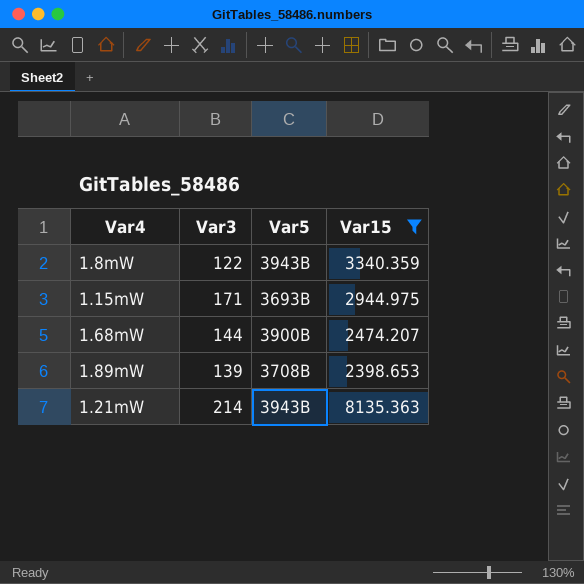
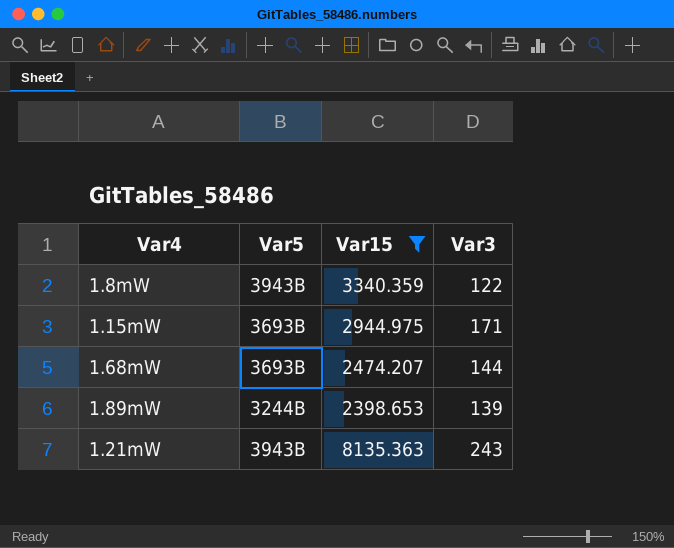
column Var3 | position: 2 -> 4
1.68mW | Var5: 3900B -> 3693B
1.89mW | Var5: 3708B -> 3244B
1.21mW | Var3: 214 -> 243

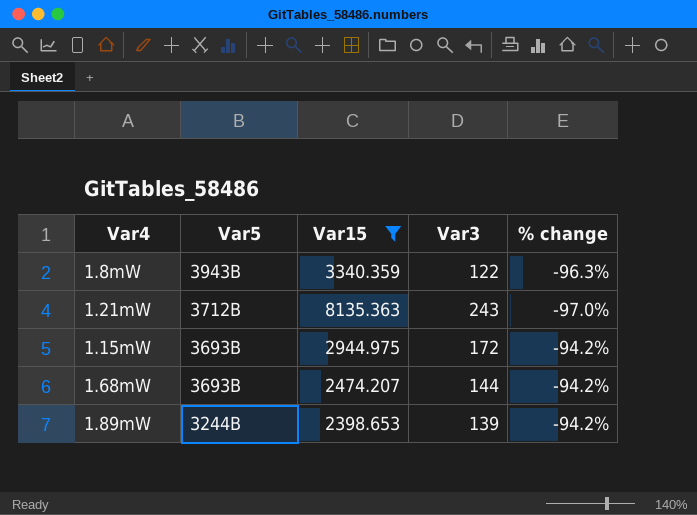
row order: none -> Var5 descending
column % change | formula: none -> ([Var3] - [Var15]) / [Var15]
1.21mW | Var5: 3943B -> 3712B
1.15mW | Var3: 171 -> 172

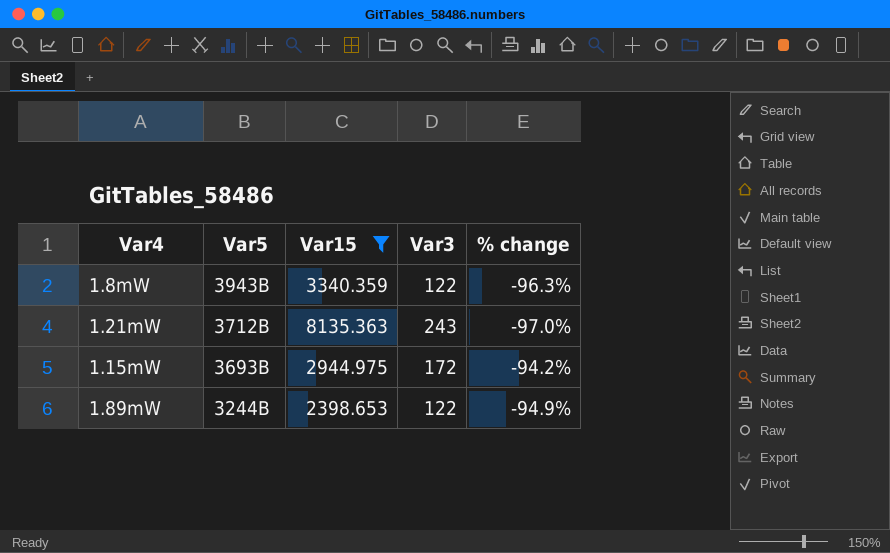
row 1.68mW: 3693B | 2474.207 | 144 | -94.2% -> none
1.89mW | Var3: 139 -> 122
1.89mW | % change: -94.2% -> -94.9%

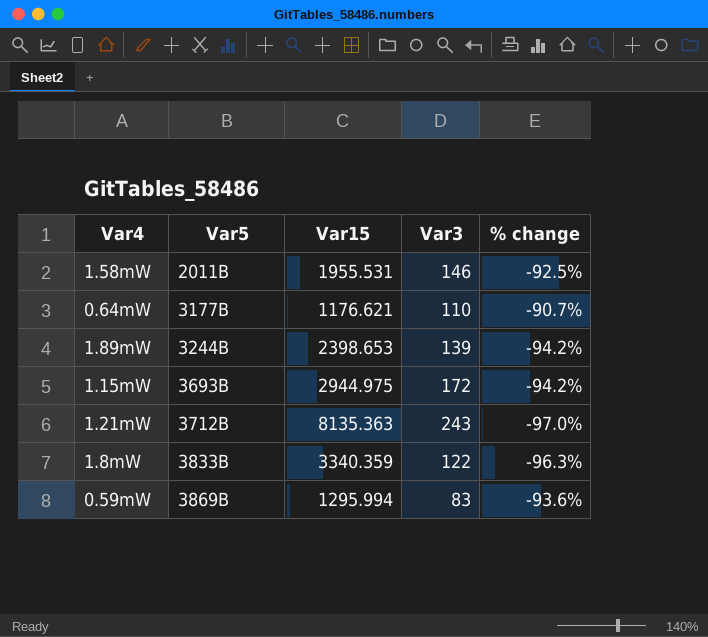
filter: Var15 >= 2398.653 -> none
row order: Var5 descending -> Var5 ascending
1.89mW | Var3: 122 -> 139
1.89mW | % change: -94.9% -> -94.2%
1.8mW | Var5: 3943B -> 3833B

